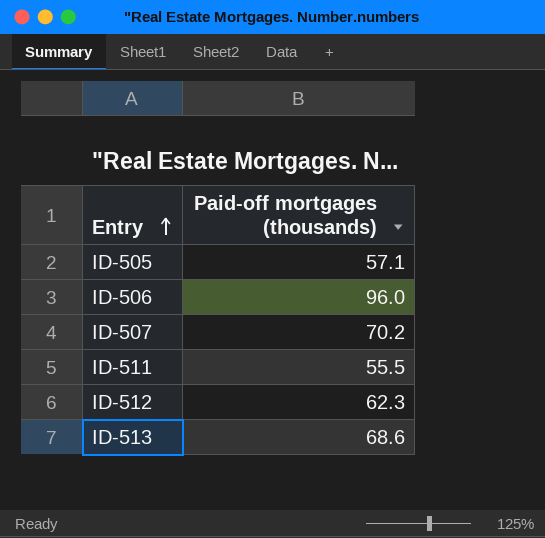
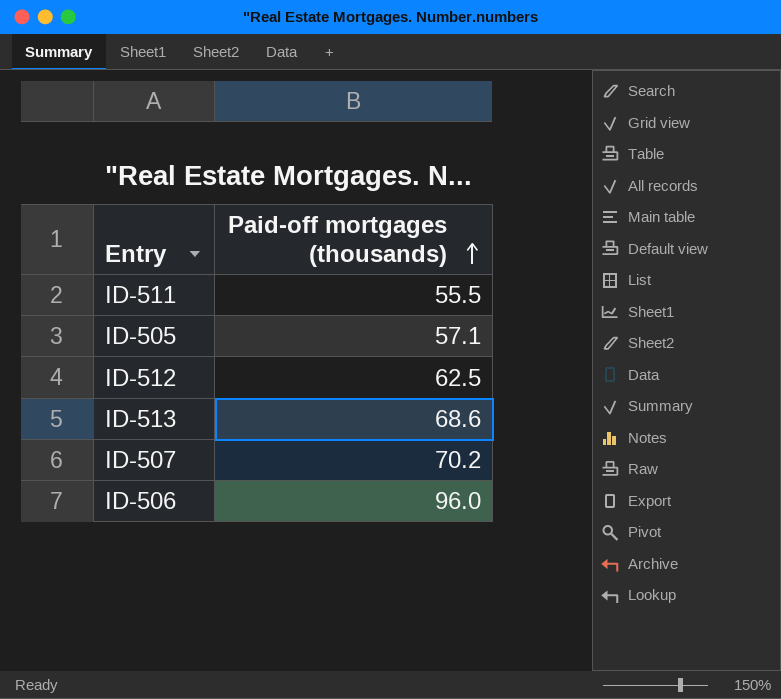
row order: Entry ascending -> Paid-off mortgages (thousands) ascending
ID-512 | Paid-off mortgages (thousands): 62.3 -> 62.5

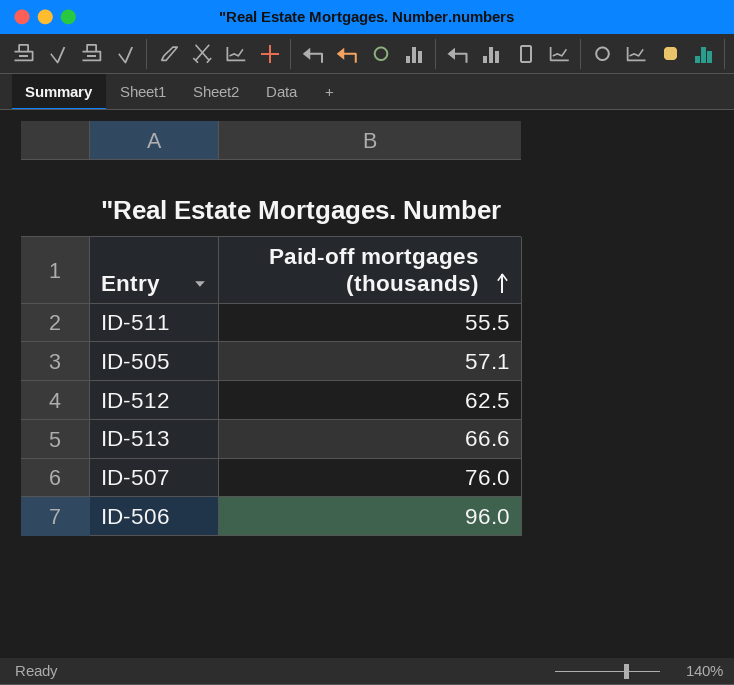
ID-513 | Paid-off mortgages (thousands): 68.6 -> 66.6
ID-507 | Paid-off mortgages (thousands): 70.2 -> 76.0

